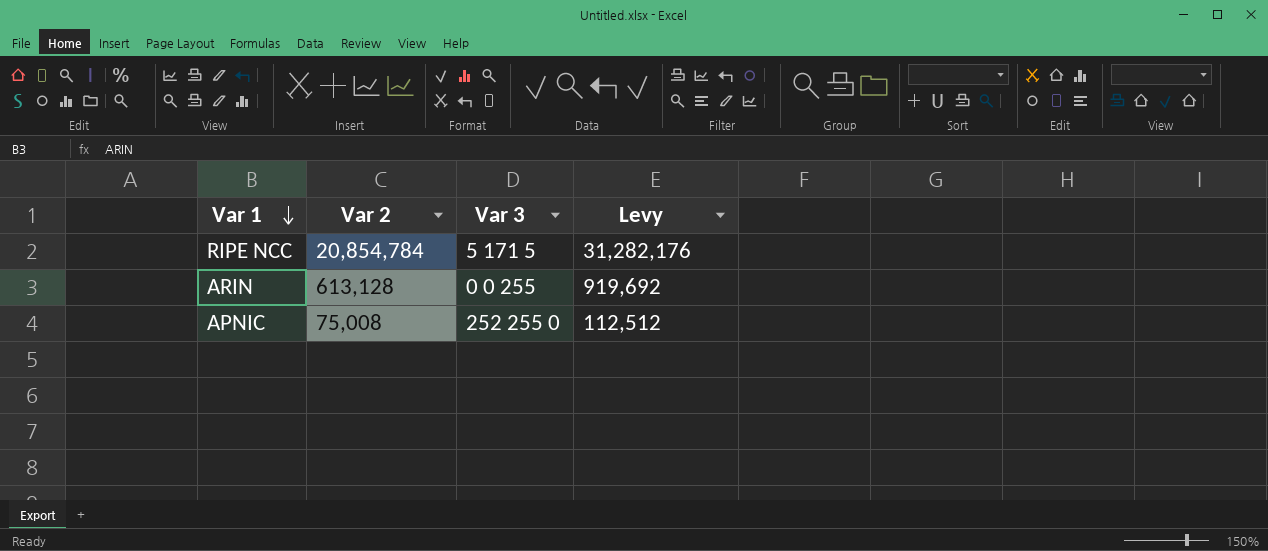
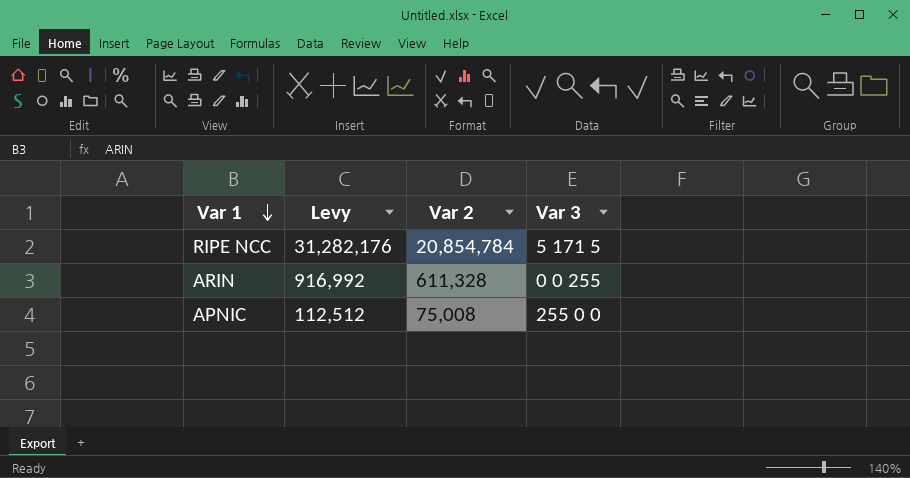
column Levy | position: 4 -> 2
ARIN | Levy: 919,692 -> 916,992
ARIN | Var 2: 613,128 -> 611,328
APNIC | Var 3: 252 255 0 -> 255 0 0

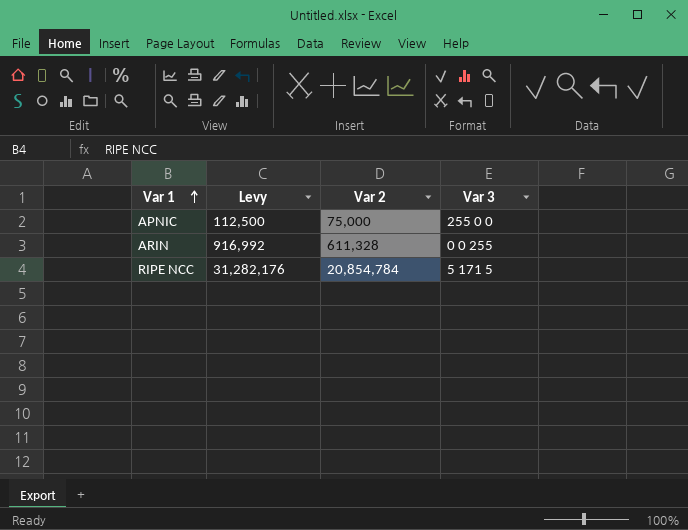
row order: Var 1 descending -> Var 1 ascending
APNIC | Levy: 112,512 -> 112,500
APNIC | Var 2: 75,008 -> 75,000

